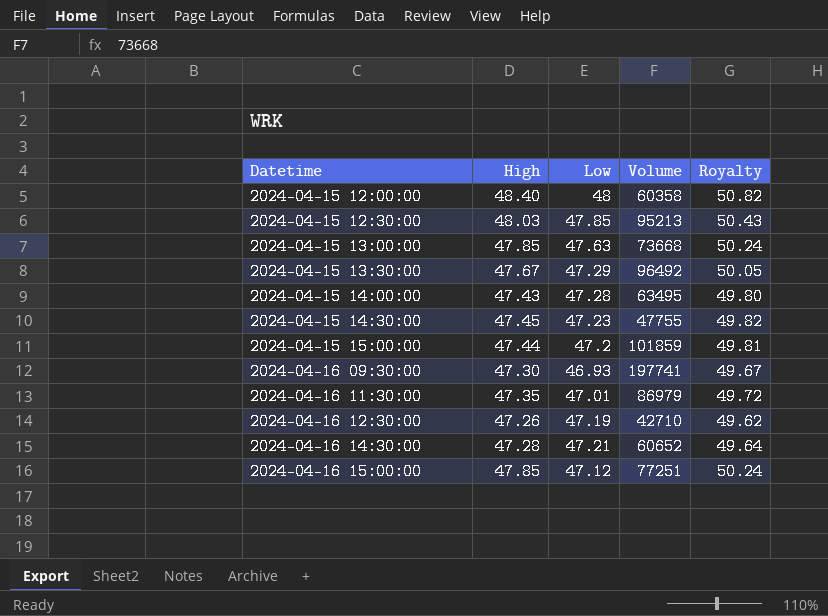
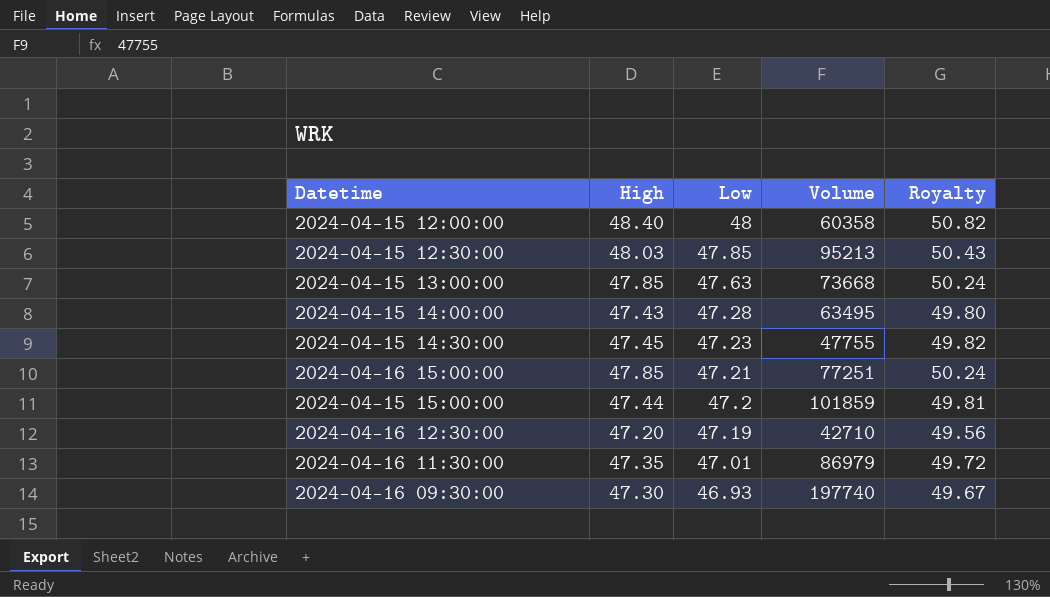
row order: Datetime ascending -> Low descending
row 2024-04-15 13:30:00: 47.67 | 47.29 | 96492 | 50.05 -> none
row 2024-04-16 14:30:00: 47.28 | 47.21 | 60652 | 49.64 -> none
2024-04-16 15:00:00 | Low: 47.12 -> 47.21
2024-04-16 12:30:00 | High: 47.26 -> 47.20
2024-04-16 12:30:00 | Royalty: 49.62 -> 49.56
2024-04-16 09:30:00 | Volume: 197741 -> 197740

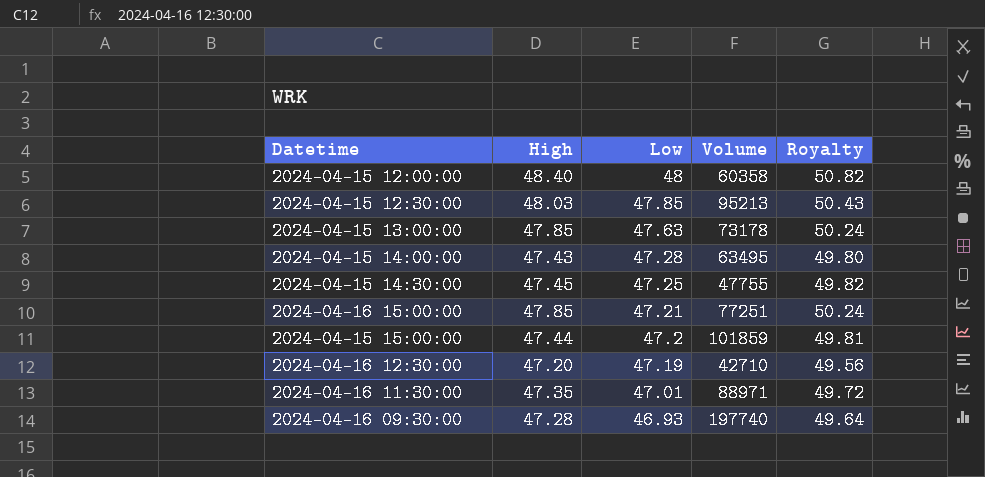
2024-04-15 13:00:00 | Volume: 73668 -> 73178
2024-04-15 14:30:00 | Low: 47.23 -> 47.25
2024-04-16 11:30:00 | Volume: 86979 -> 88971
2024-04-16 09:30:00 | High: 47.30 -> 47.28
2024-04-16 09:30:00 | Royalty: 49.67 -> 49.64

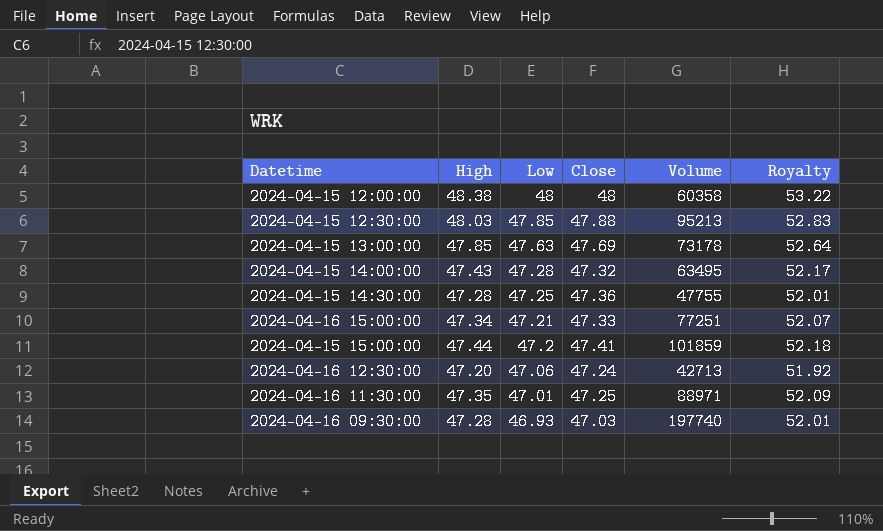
column Close | position: none -> 4
column Royalty | formula: [High] * 1.05 -> [High] * 1.1
2024-04-15 12:00:00 | High: 48.40 -> 48.38
2024-04-15 14:30:00 | High: 47.45 -> 47.28
2024-04-16 15:00:00 | High: 47.85 -> 47.34
2024-04-16 12:30:00 | Low: 47.19 -> 47.06
2024-04-16 12:30:00 | Volume: 42710 -> 42713

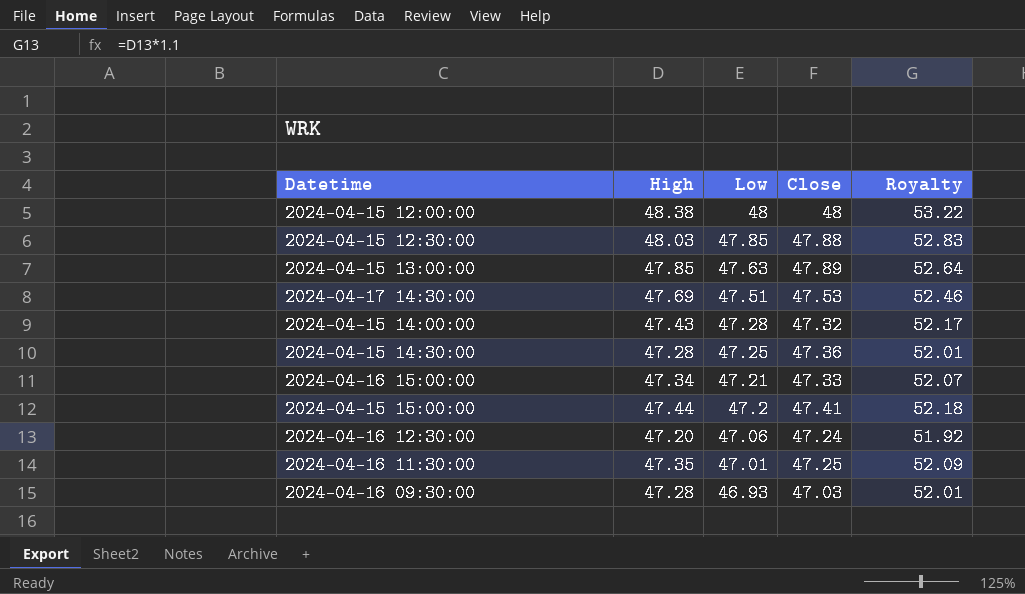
column Volume | position: 5 -> none
2024-04-15 13:00:00 | Close: 47.69 -> 47.89
row 2024-04-17 14:30:00: none -> 47.69 | 47.51 | 47.53 | 52.46

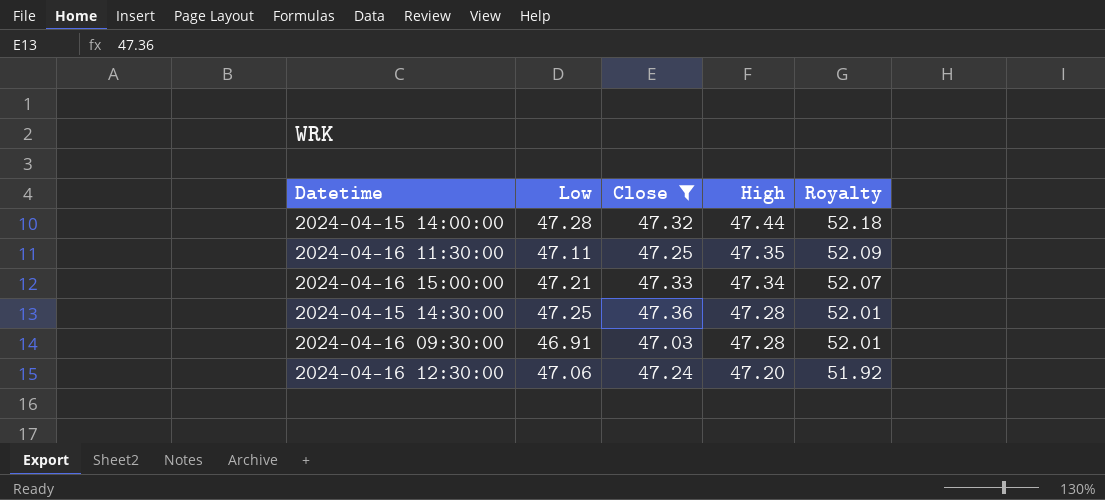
filter: none -> Close <= 47.36
row order: Low descending -> High descending
column High | position: 2 -> 4
2024-04-15 14:00:00 | High: 47.43 -> 47.44
2024-04-15 14:00:00 | Royalty: 52.17 -> 52.18
2024-04-16 11:30:00 | Low: 47.01 -> 47.11
2024-04-16 09:30:00 | Low: 46.93 -> 46.91

